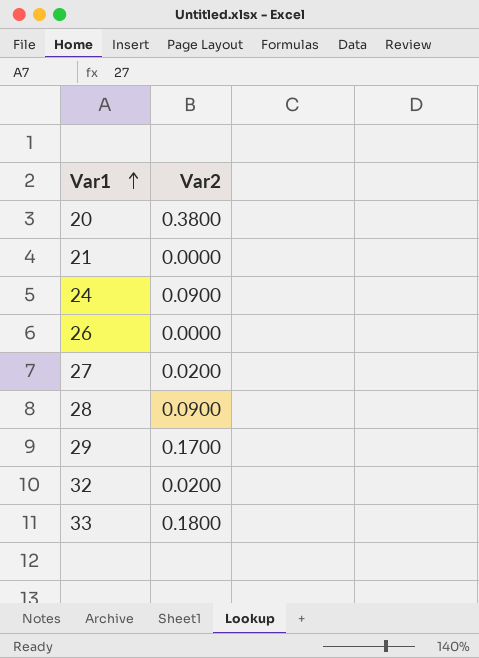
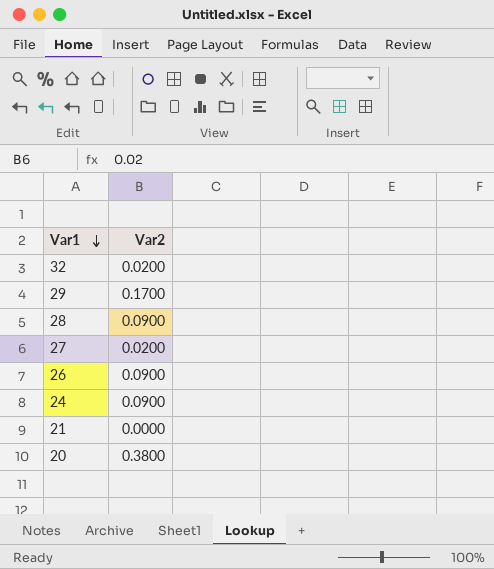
row order: Var1 ascending -> Var1 descending
row 33: 0.1800 -> none
26 | Var2: 0.0000 -> 0.0900

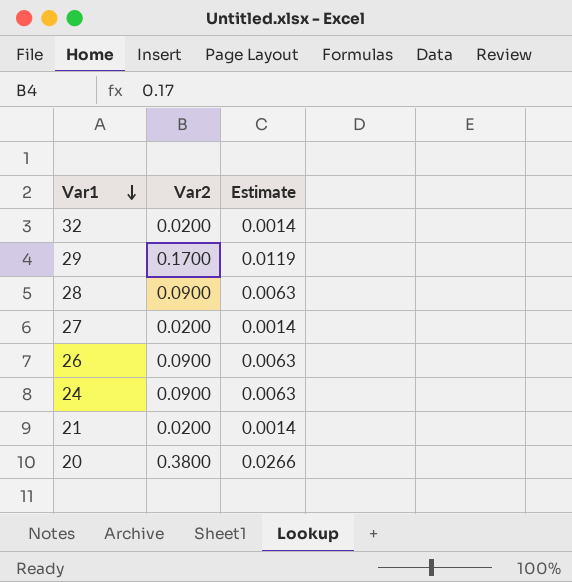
column Estimate | formula: none -> [Var2] * 0.07
21 | Var2: 0.0000 -> 0.0200

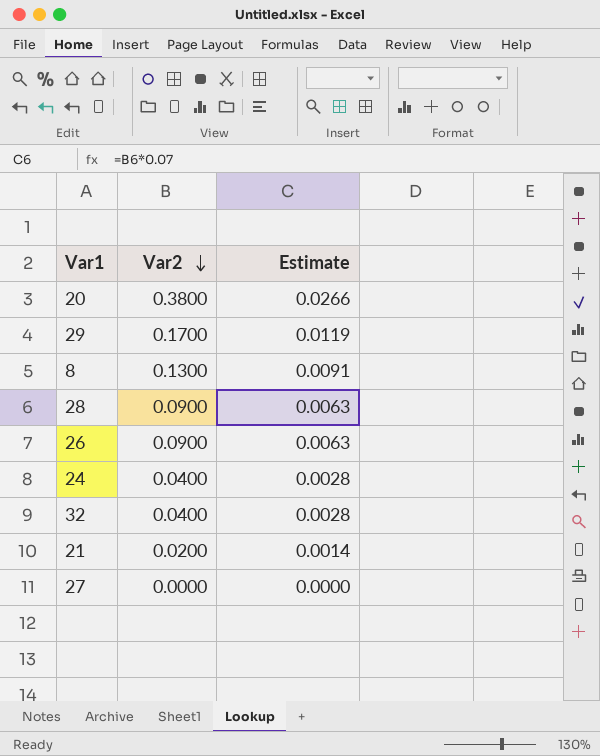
row order: Var1 descending -> Var2 descending
row 8: none -> 0.1300 | 0.0091
24 | Var2: 0.0900 -> 0.0400
24 | Estimate: 0.0063 -> 0.0028
32 | Var2: 0.0200 -> 0.0400
32 | Estimate: 0.0014 -> 0.0028
27 | Var2: 0.0200 -> 0.0000
27 | Estimate: 0.0014 -> 0.0000

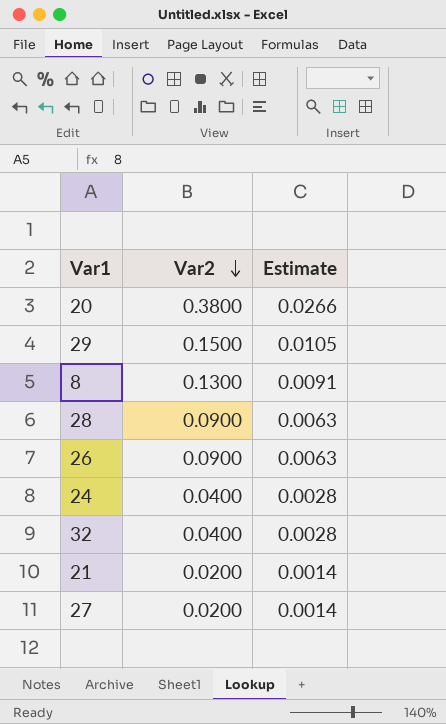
29 | Var2: 0.1700 -> 0.1500
29 | Estimate: 0.0119 -> 0.0105
27 | Var2: 0.0000 -> 0.0200
27 | Estimate: 0.0000 -> 0.0014

